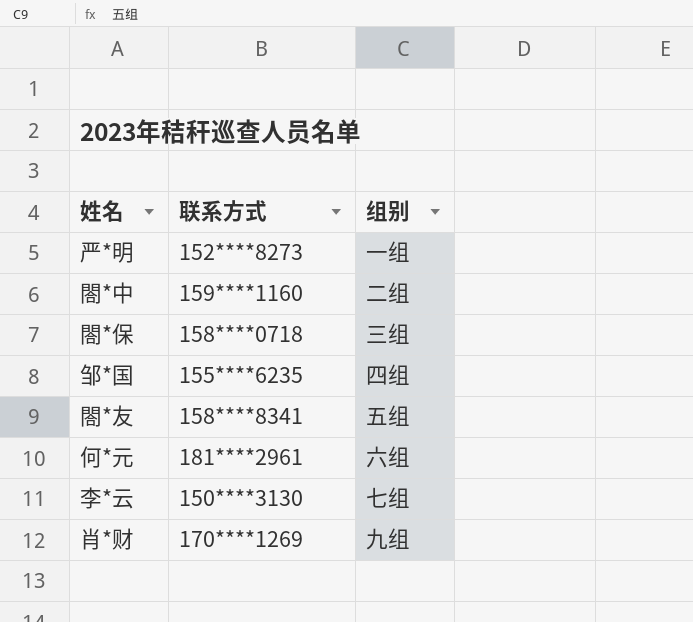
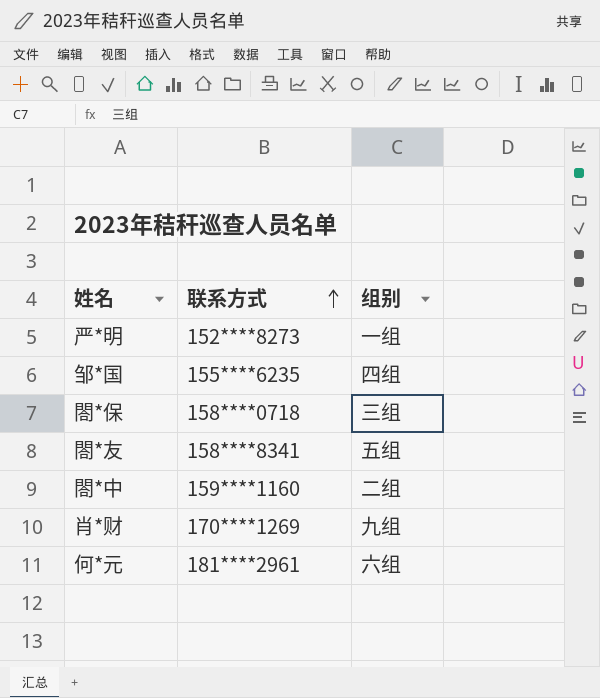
row order: none -> 联系方式 ascending
row 李*云: 150****3130 | 七组 -> none

